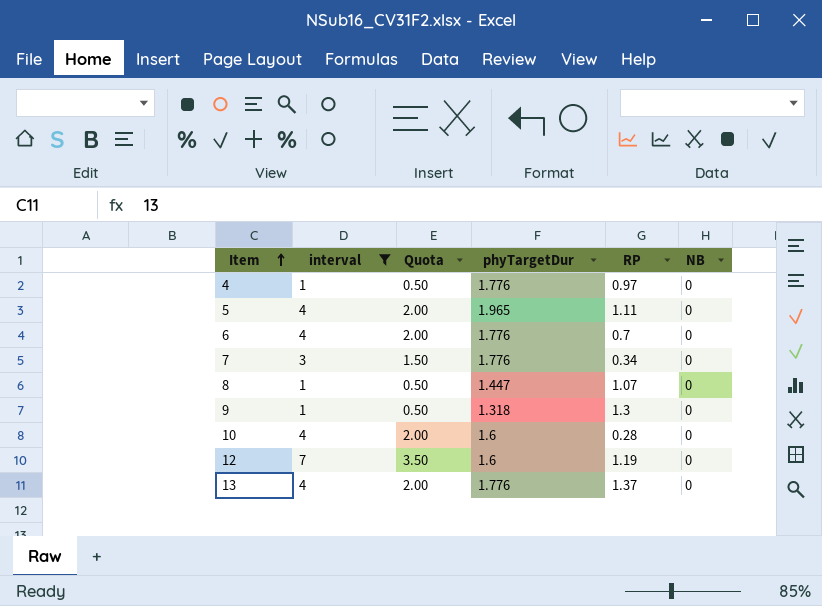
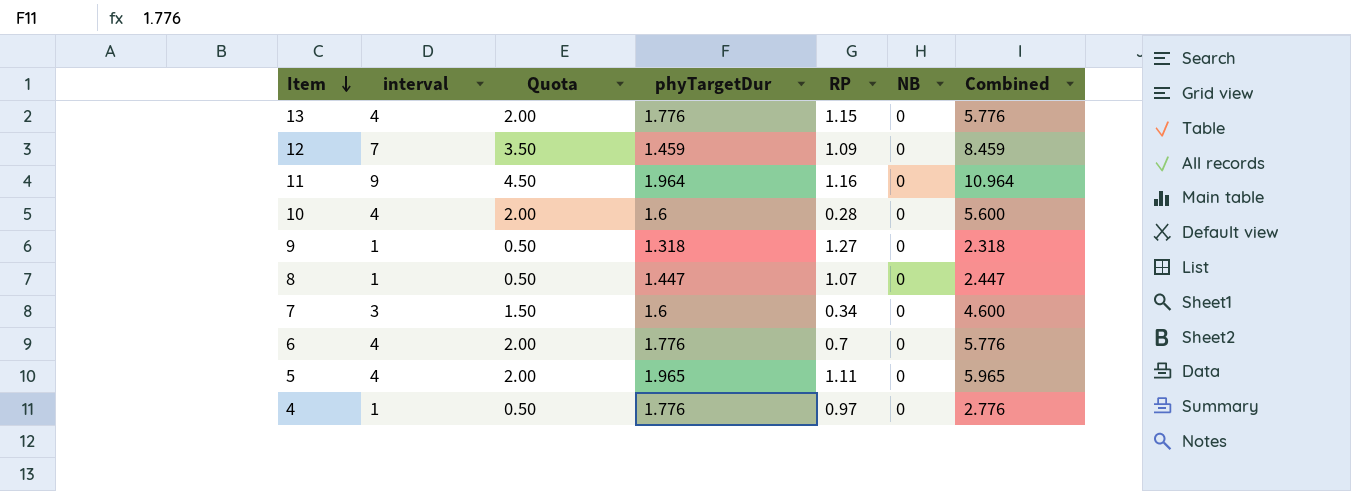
filter: interval != 9 -> none
row order: Item ascending -> Item descending
column Combined | formula: none -> [interval] + [phyTargetDur]
13 | RP: 1.37 -> 1.15
12 | phyTargetDur: 1.6 -> 1.459
12 | RP: 1.19 -> 1.09
9 | RP: 1.3 -> 1.27
7 | phyTargetDur: 1.776 -> 1.6

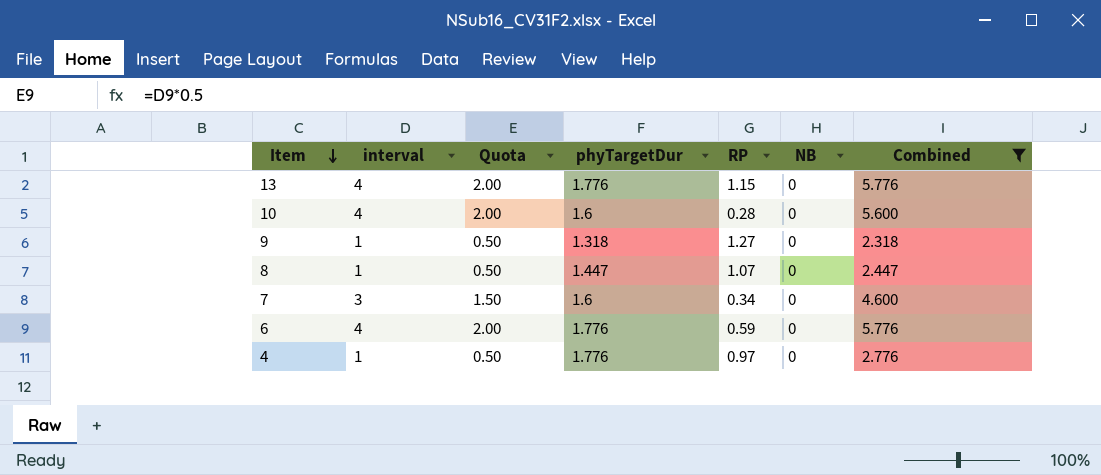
filter: none -> Combined <= 5.776
6 | RP: 0.7 -> 0.59

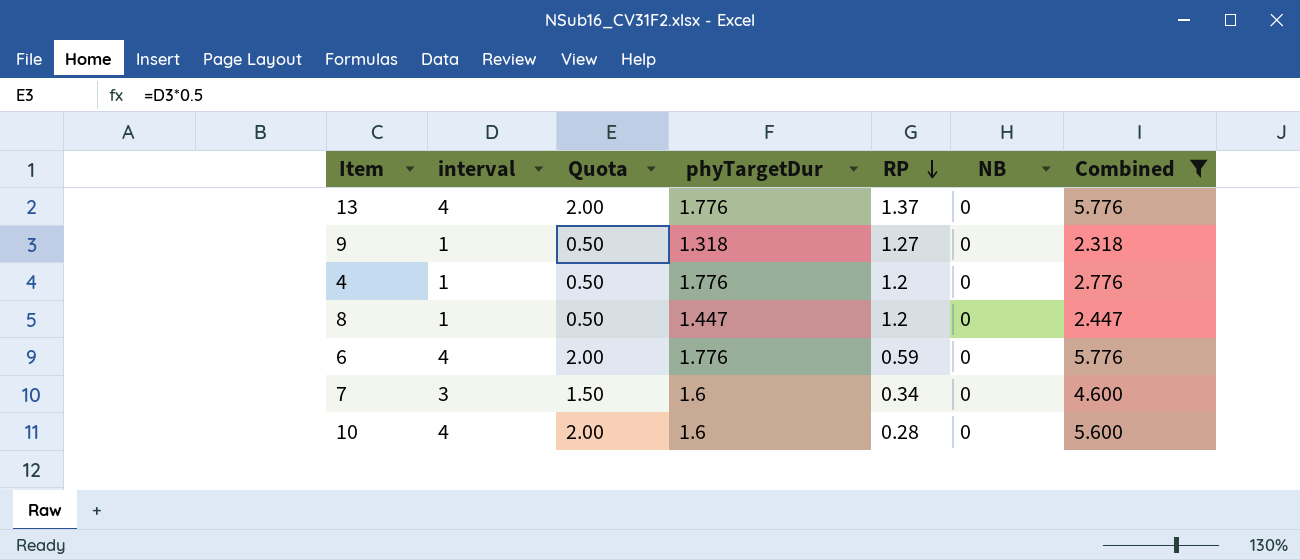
row order: Item descending -> RP descending
13 | RP: 1.15 -> 1.37
4 | RP: 0.97 -> 1.2
8 | RP: 1.07 -> 1.2

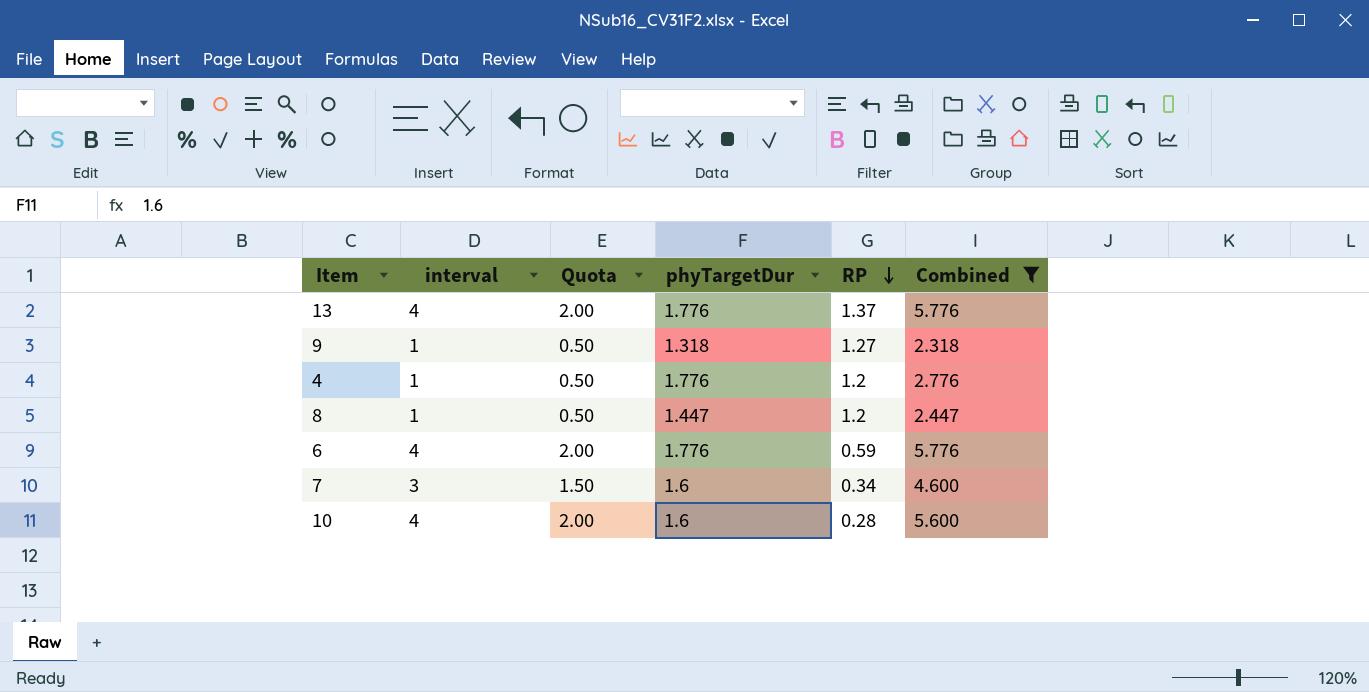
column NB | position: 6 -> none

